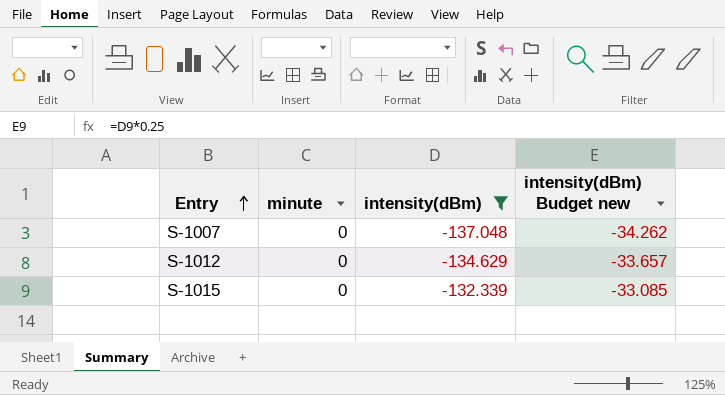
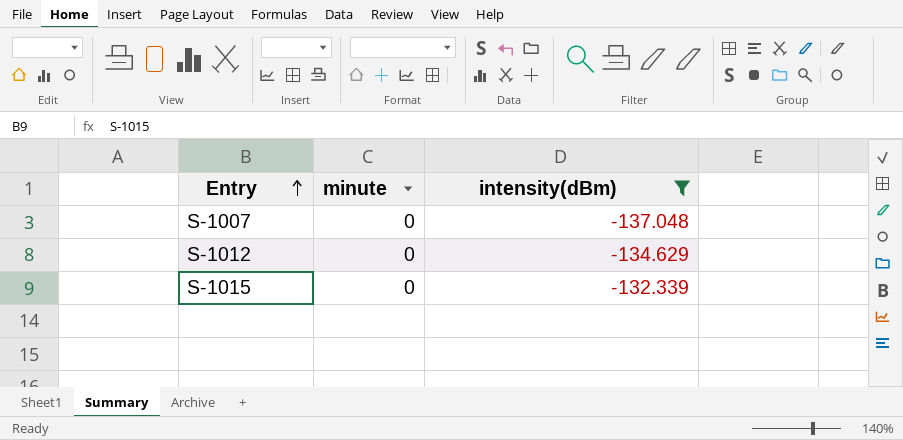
column intensity(dBm) Budget new | formula: [intensity(dBm)] * 0.25 -> none

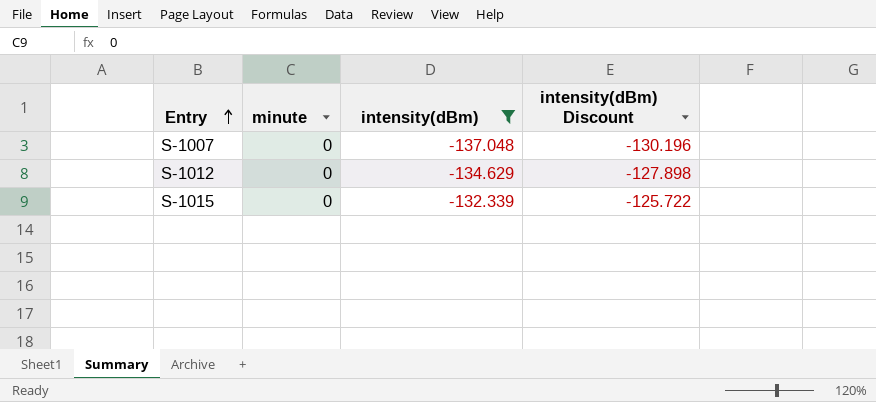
column intensity(dBm) Discount | formula: none -> [intensity(dBm)] * 0.95

